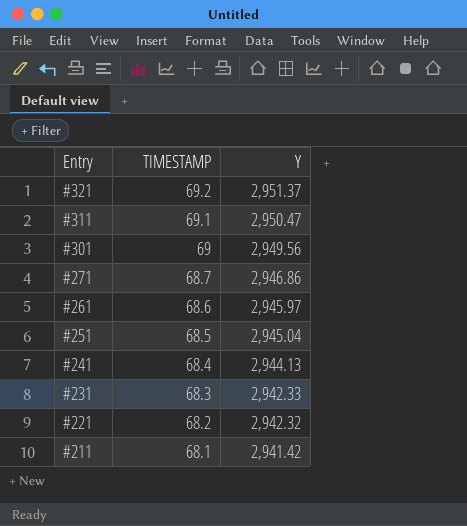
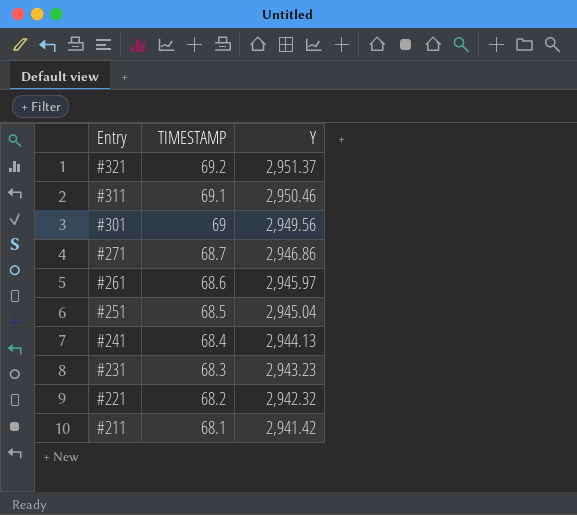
#311 | Y: 2,950.47 -> 2,950.46
#231 | Y: 2,942.33 -> 2,943.23

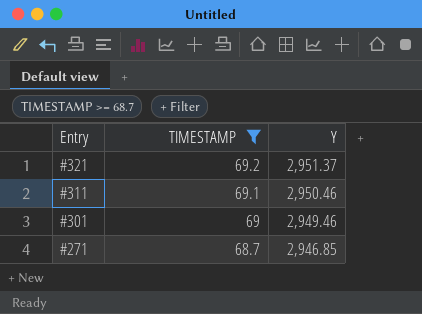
filter: none -> TIMESTAMP >= 68.7
#301 | Y: 2,949.56 -> 2,949.46
#271 | Y: 2,946.86 -> 2,946.85

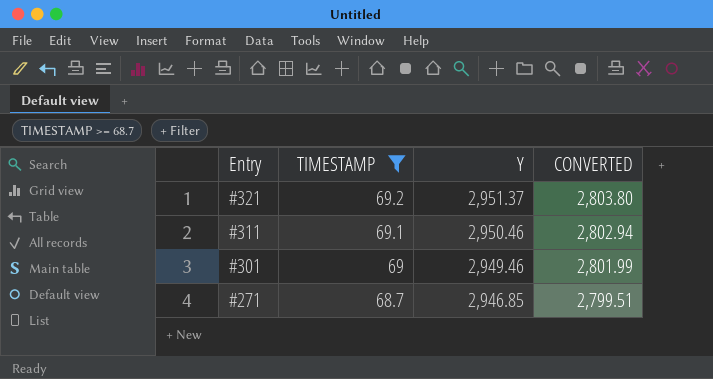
column CONVERTED | formula: none -> [Y] * 0.95

